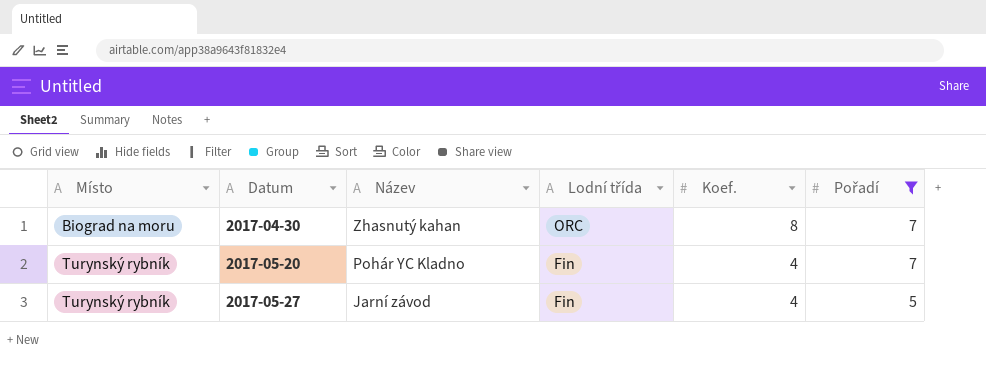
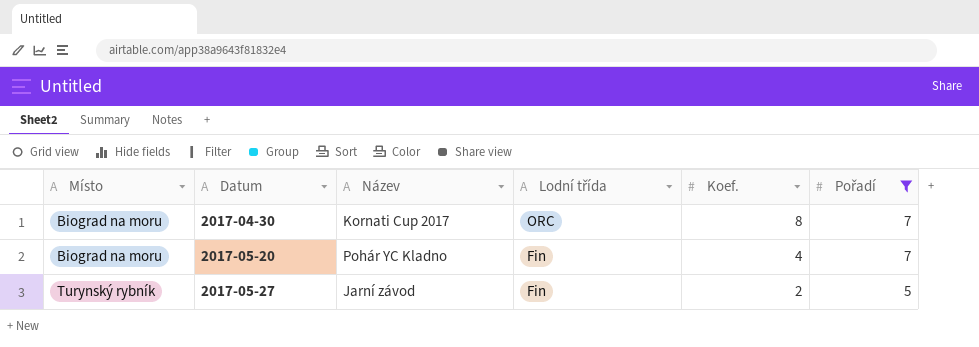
2017-04-30 | Název: Zhasnutý kahan -> Kornati Cup 2017
2017-05-20 | Místo: Turynský rybník -> Biograd na moru
2017-05-27 | Koef.: 4 -> 2

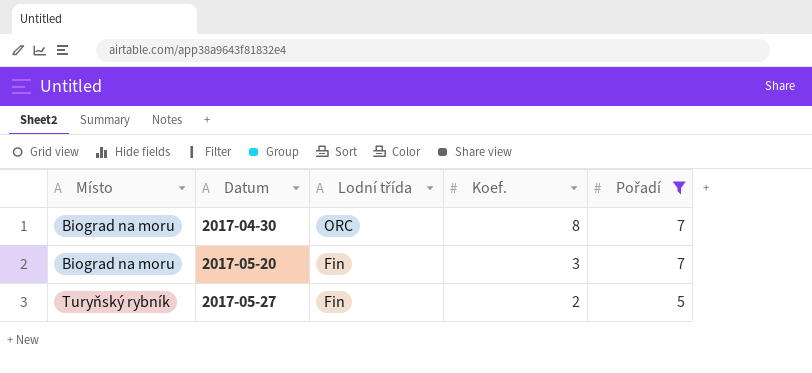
column Název | position: 3 -> none
2017-05-20 | Koef.: 4 -> 3
2017-05-27 | Místo: Turynský rybník -> Turyňský rybník

